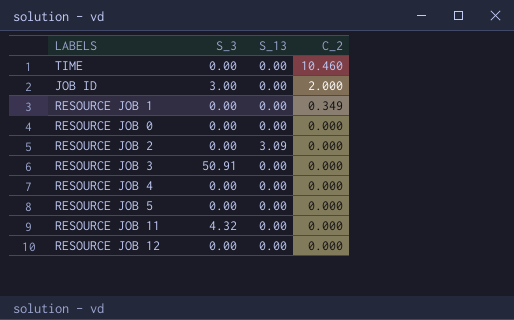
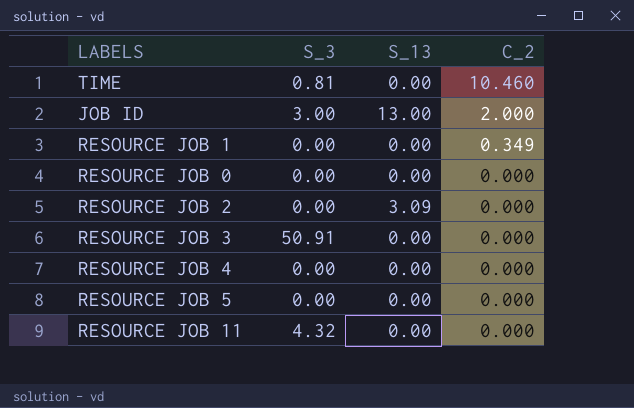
row RESOURCE JOB 12: 0.00 | 0.00 | 0.000 -> none
TIME | S_3: 0.00 -> 0.81
JOB ID | S_13: 0.00 -> 13.00

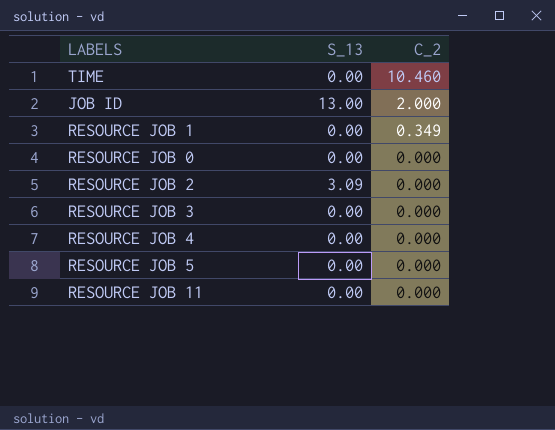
column S_3 | position: 2 -> none

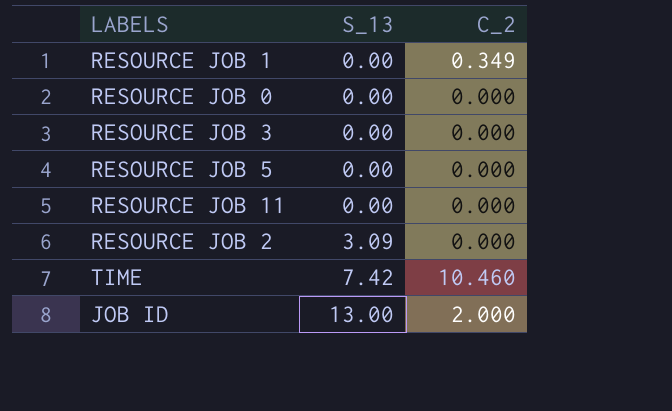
row order: C_2 descending -> S_13 ascending
row RESOURCE JOB 4: 0.00 | 0.000 -> none
TIME | S_13: 0.00 -> 7.42

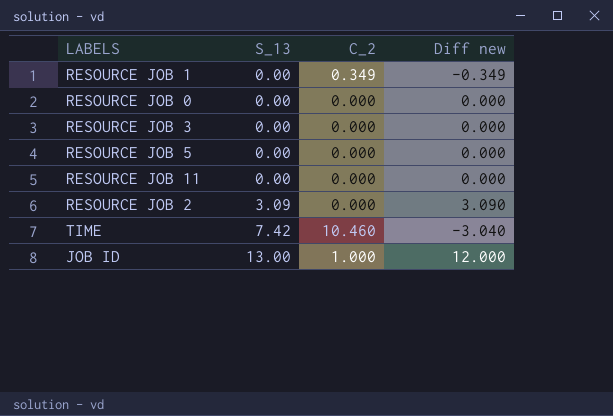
column Diff new | formula: none -> [S_13] - [C_2]
JOB ID | C_2: 2.000 -> 1.000

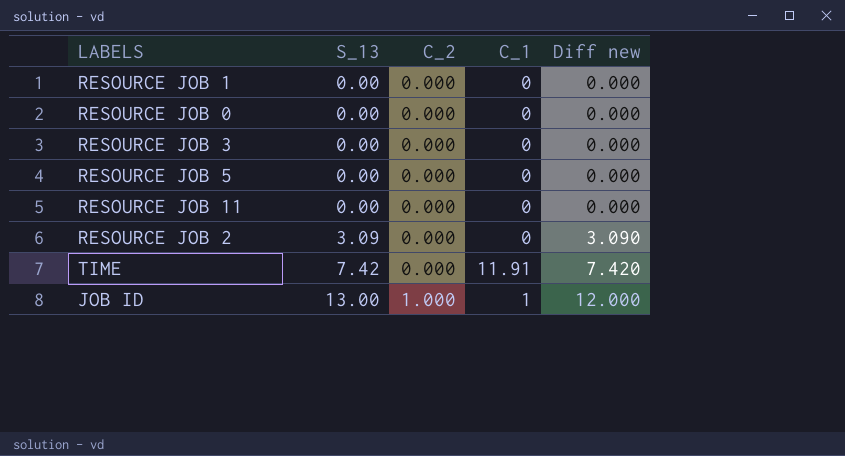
column C_1 | position: none -> 4
RESOURCE JOB 1 | C_2: 0.349 -> 0.000
RESOURCE JOB 1 | Diff new: -0.349 -> 0.000
TIME | C_2: 10.460 -> 0.000
TIME | Diff new: -3.040 -> 7.420

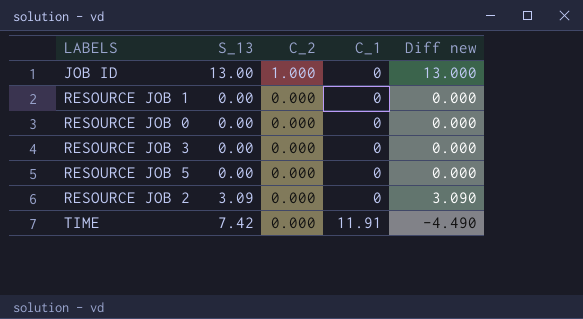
row order: S_13 ascending -> C_2 descending
column Diff new | formula: [S_13] - [C_2] -> [S_13] - [C_1]
row RESOURCE JOB 11: 0.00 | 0.000 | 0 | 0.000 -> none
JOB ID | C_1: 1 -> 0

